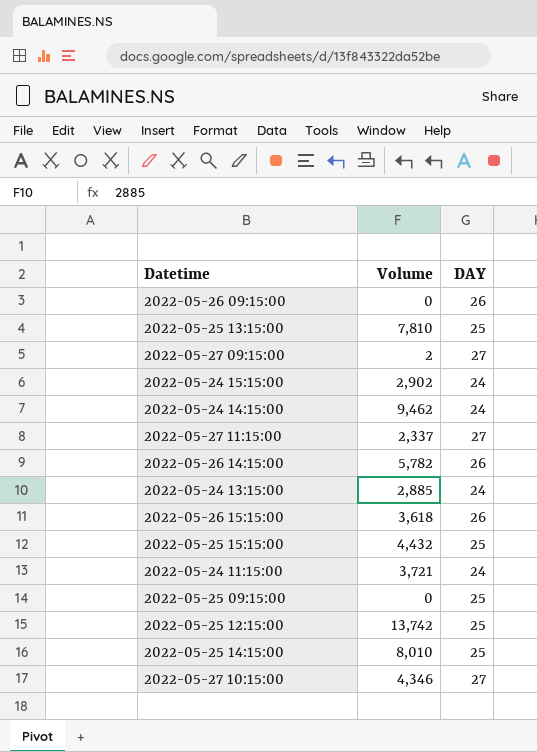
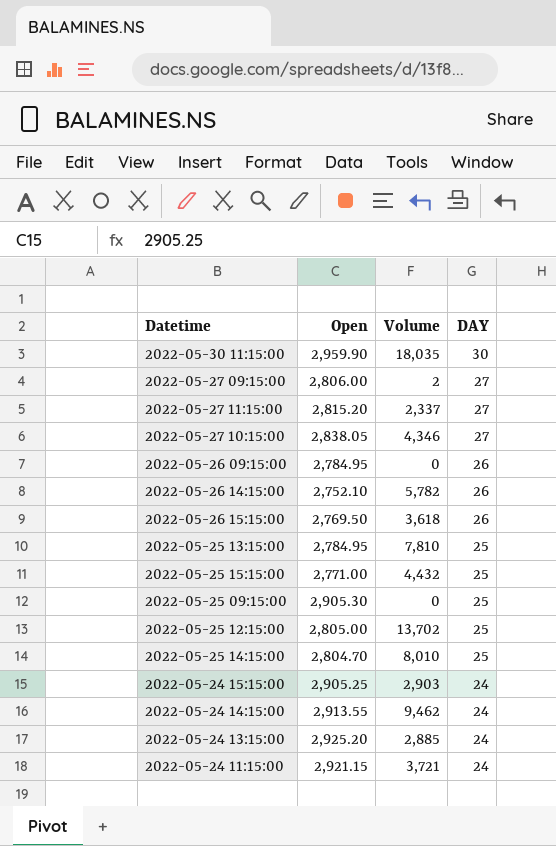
row order: none -> DAY descending
column Open | position: none -> 2
row 2022-05-30 11:15:00: none -> 2,959.90 | 18,035 | 30
2022-05-25 12:15:00 | Volume: 13,742 -> 13,702
2022-05-24 15:15:00 | Volume: 2,902 -> 2,903

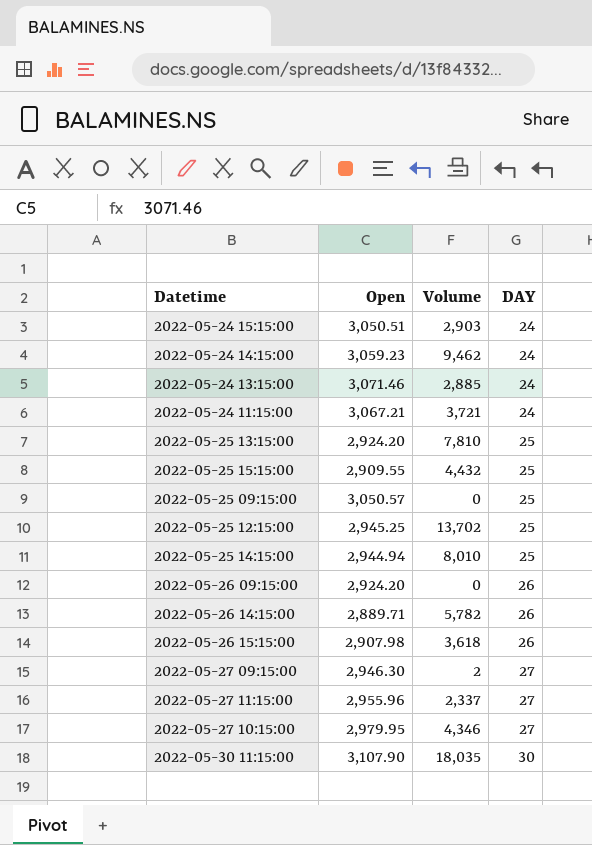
row order: DAY descending -> DAY ascending
2022-05-24 15:15:00 | Open: 2,905.25 -> 3,050.51
2022-05-24 14:15:00 | Open: 2,913.55 -> 3,059.23
2022-05-24 13:15:00 | Open: 2,925.20 -> 3,071.46
2022-05-24 11:15:00 | Open: 2,921.15 -> 3,067.21
2022-05-25 13:15:00 | Open: 2,784.95 -> 2,924.20
2022-05-25 15:15:00 | Open: 2,771.00 -> 2,909.55
2022-05-25 09:15:00 | Open: 2,905.30 -> 3,050.57
2022-05-25 12:15:00 | Open: 2,805.00 -> 2,945.25
2022-05-25 14:15:00 | Open: 2,804.70 -> 2,944.94
2022-05-26 09:15:00 | Open: 2,784.95 -> 2,924.20
2022-05-26 14:15:00 | Open: 2,752.10 -> 2,889.71
2022-05-26 15:15:00 | Open: 2,769.50 -> 2,907.98
2022-05-27 09:15:00 | Open: 2,806.00 -> 2,946.30
2022-05-27 11:15:00 | Open: 2,815.20 -> 2,955.96
2022-05-27 10:15:00 | Open: 2,838.05 -> 2,979.95
2022-05-30 11:15:00 | Open: 2,959.90 -> 3,107.90

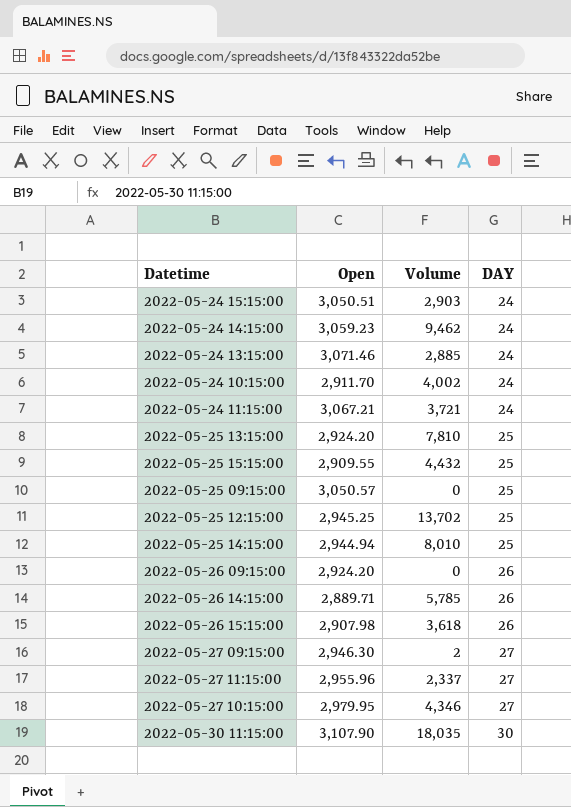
row 2022-05-24 10:15:00: none -> 2,911.70 | 4,002 | 24
2022-05-26 14:15:00 | Volume: 5,782 -> 5,785

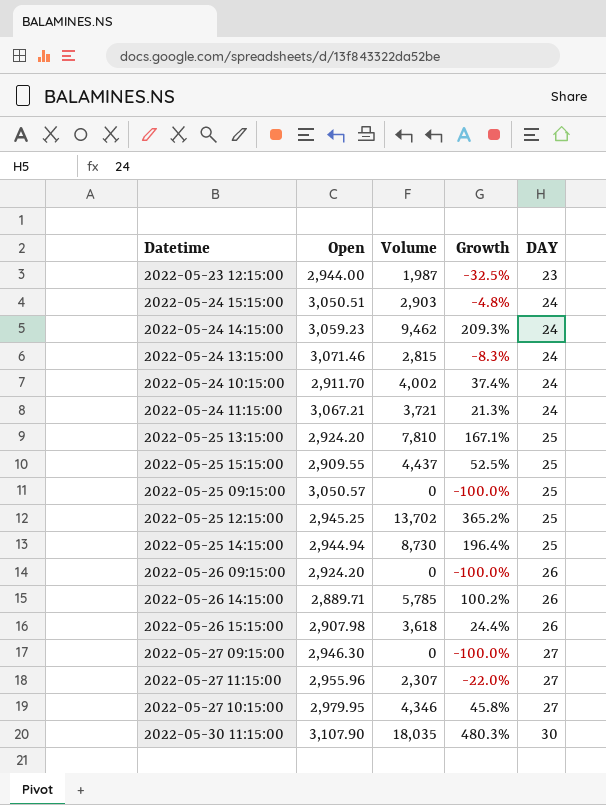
column Growth | formula: none -> ([Volume] - [Open]) / [Open]
row 2022-05-23 12:15:00: none -> 2,944.00 | 1,987 | -32.5% | 23
2022-05-24 13:15:00 | Volume: 2,885 -> 2,815
2022-05-25 15:15:00 | Volume: 4,432 -> 4,437
2022-05-25 14:15:00 | Volume: 8,010 -> 8,730
2022-05-27 09:15:00 | Volume: 2 -> 0
2022-05-27 11:15:00 | Volume: 2,337 -> 2,307

